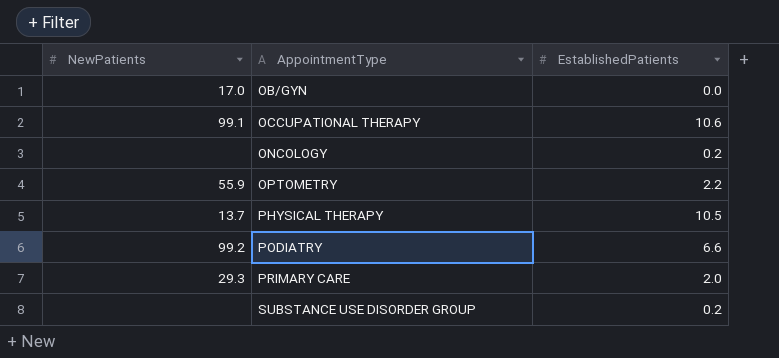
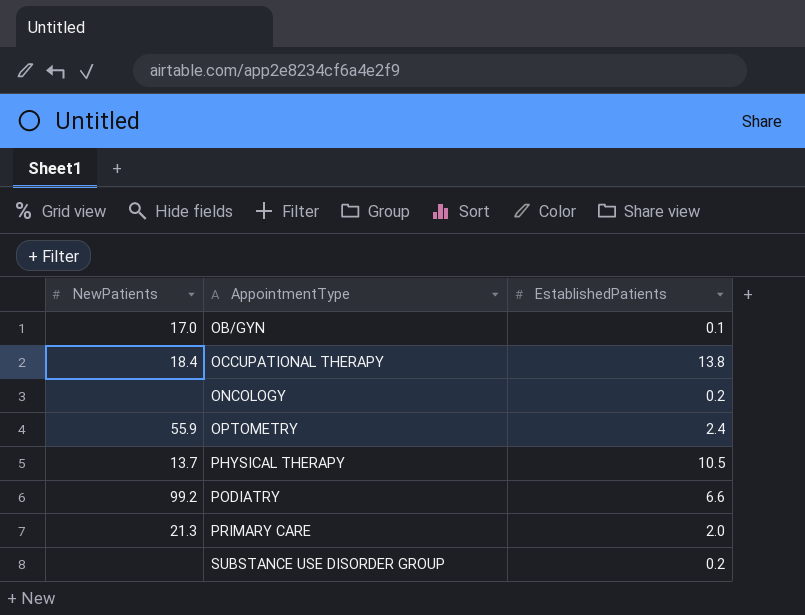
OB/GYN | EstablishedPatients: 0.0 -> 0.1
OCCUPATIONAL THERAPY | NewPatients: 99.1 -> 18.4
OCCUPATIONAL THERAPY | EstablishedPatients: 10.6 -> 13.8
OPTOMETRY | EstablishedPatients: 2.2 -> 2.4
PRIMARY CARE | NewPatients: 29.3 -> 21.3

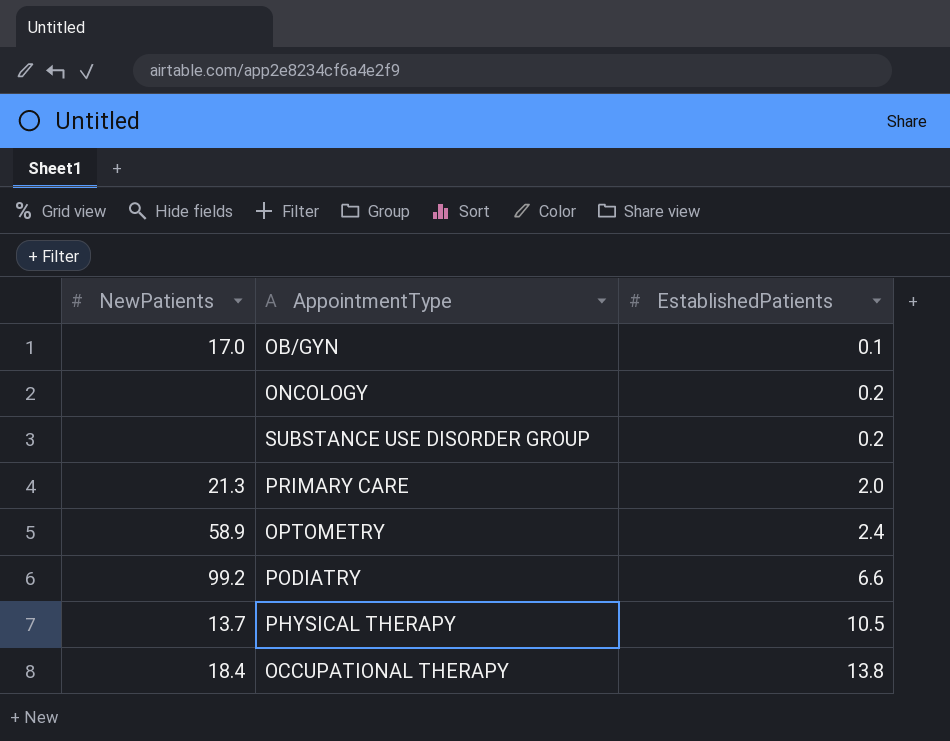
row order: AppointmentType ascending -> EstablishedPatients ascending
OPTOMETRY | NewPatients: 55.9 -> 58.9

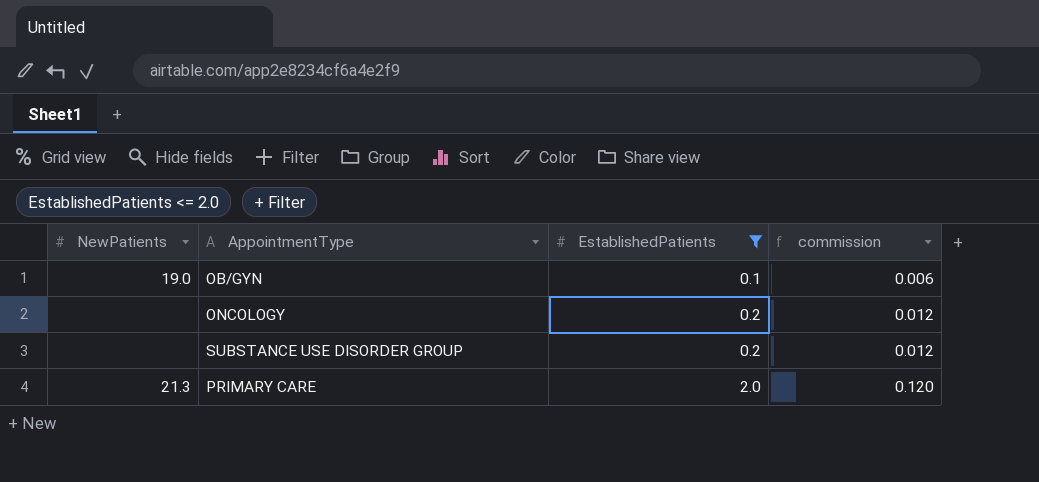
filter: none -> EstablishedPatients <= 2.0
column commission | formula: none -> [EstablishedPatients] * 0.06
OB/GYN | NewPatients: 17.0 -> 19.0

